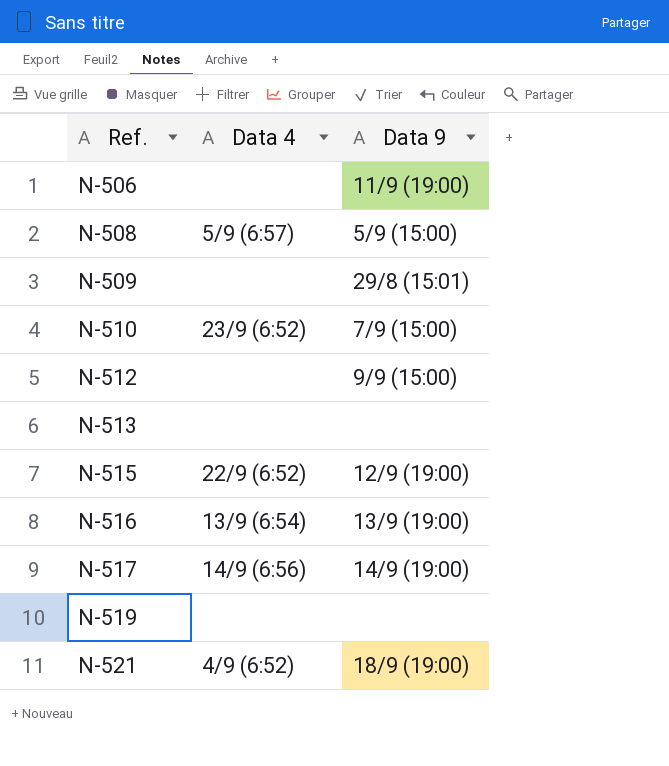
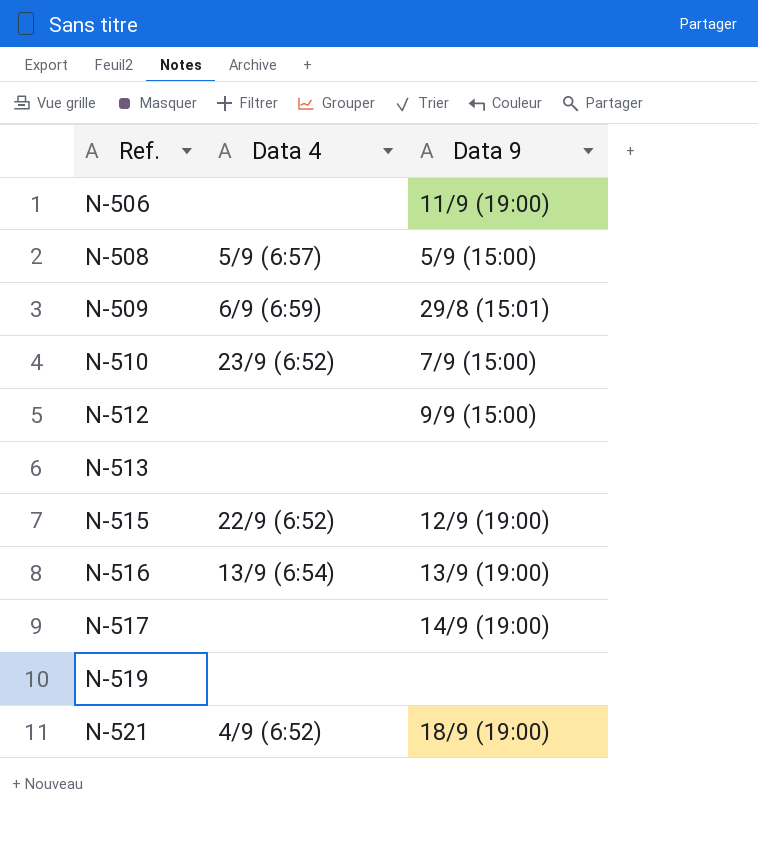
N-509 | Data 4: none -> 6/9 (6:59)
N-517 | Data 4: 14/9 (6:56) -> none

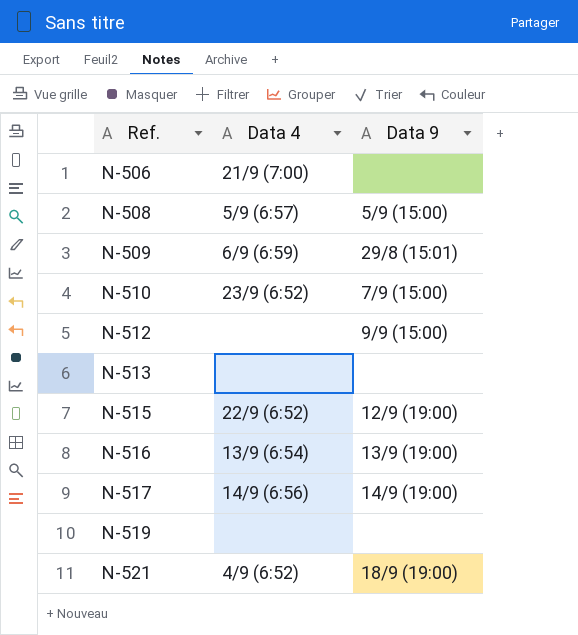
N-506 | Data 4: none -> 21/9 (7:00)
N-506 | Data 9: 11/9 (19:00) -> none
N-517 | Data 4: none -> 14/9 (6:56)

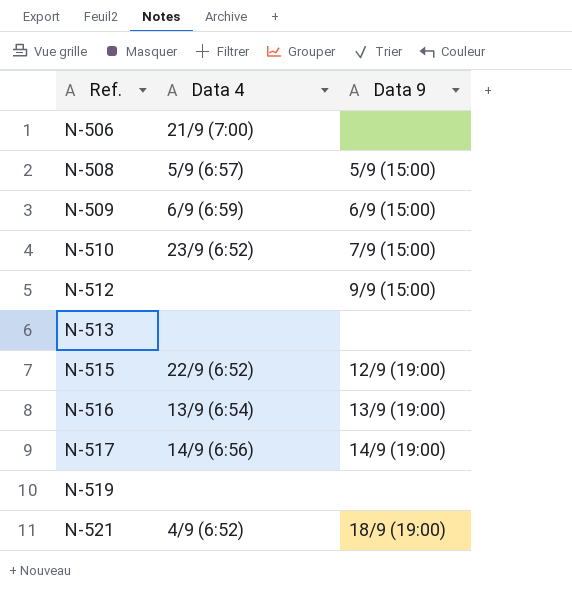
N-509 | Data 9: 29/8 (15:01) -> 6/9 (15:00)

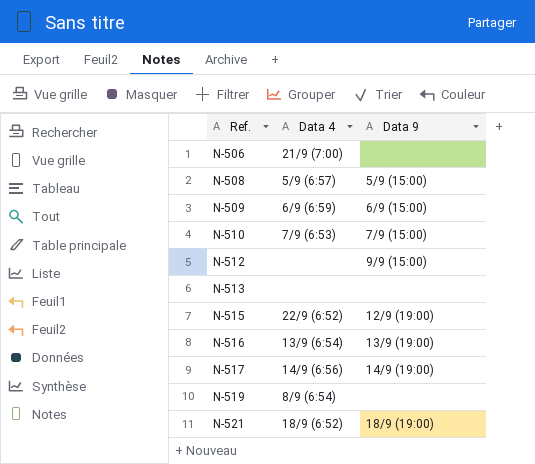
N-510 | Data 4: 23/9 (6:52) -> 7/9 (6:53)
N-519 | Data 4: none -> 8/9 (6:54)
N-521 | Data 4: 4/9 (6:52) -> 18/9 (6:52)

